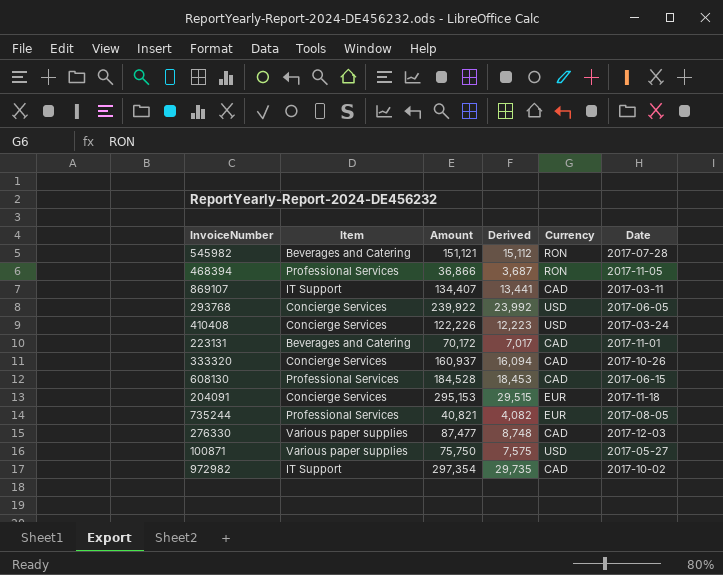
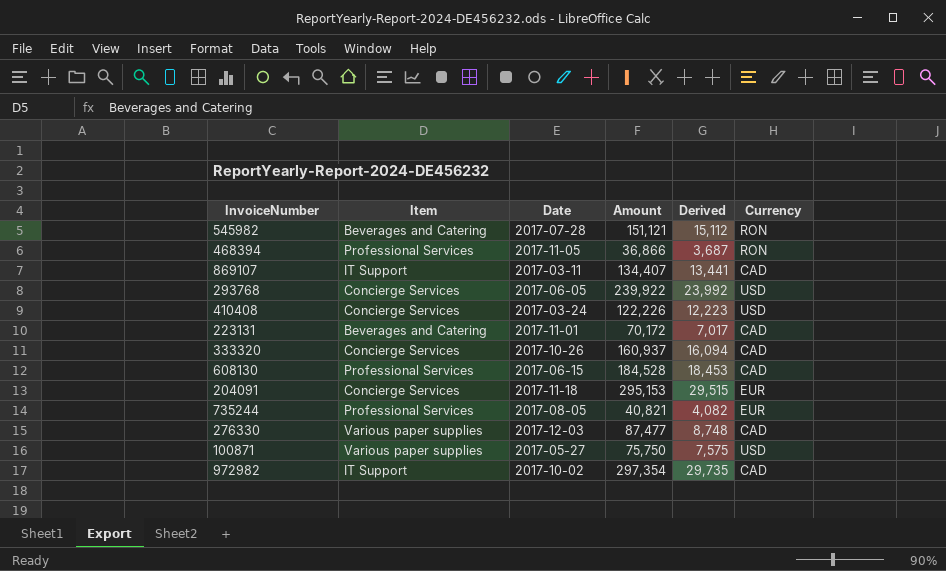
column Date | position: 6 -> 3

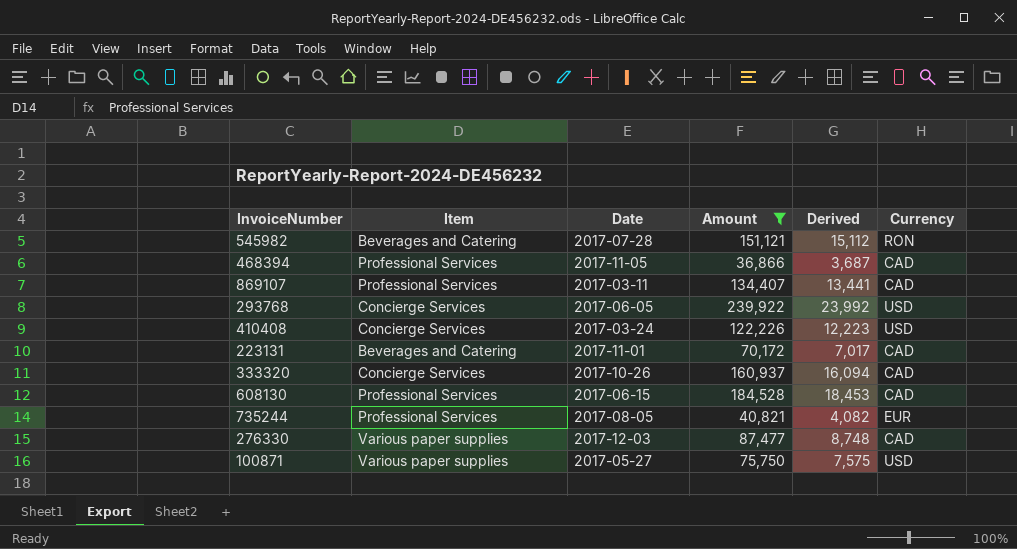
filter: none -> Amount <= 239,922
468394 | Currency: RON -> CAD
869107 | Item: IT Support -> Professional Services

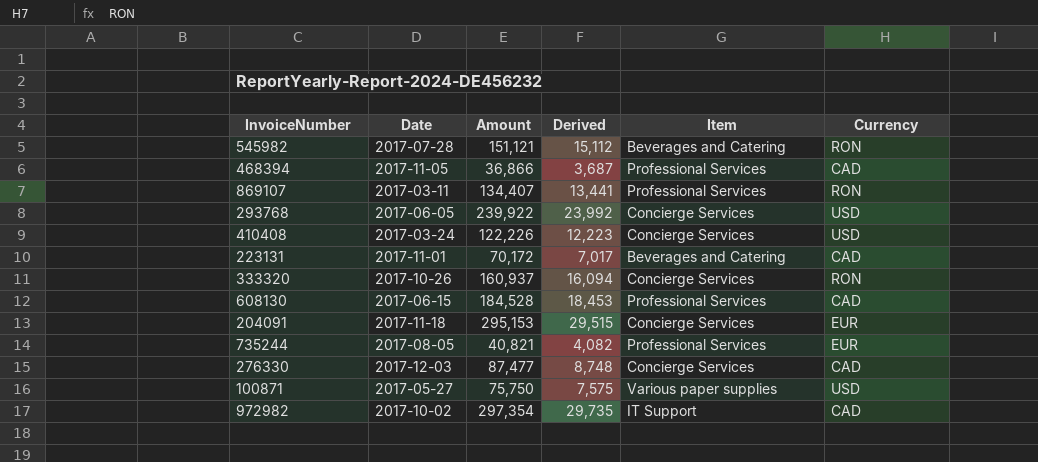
filter: Amount <= 239,922 -> none
column Item | position: 2 -> 5
869107 | Currency: CAD -> RON
333320 | Currency: CAD -> RON
276330 | Item: Various paper supplies -> Concierge Services

